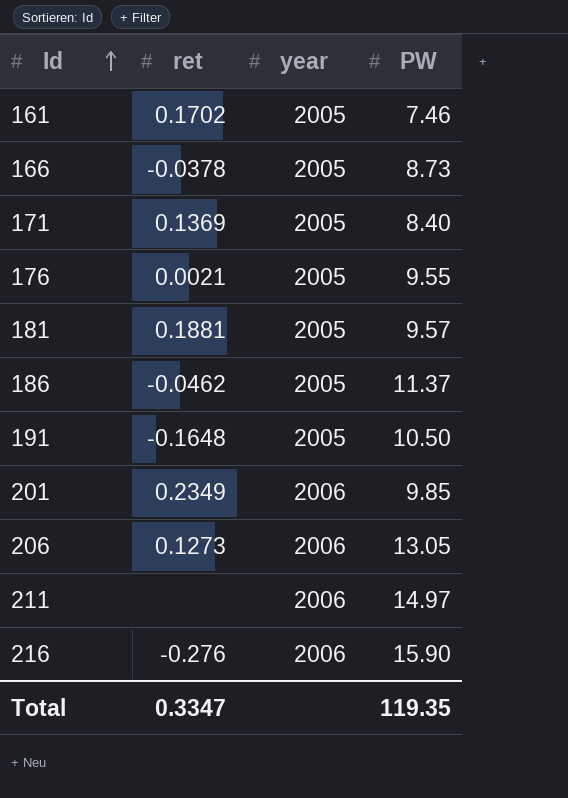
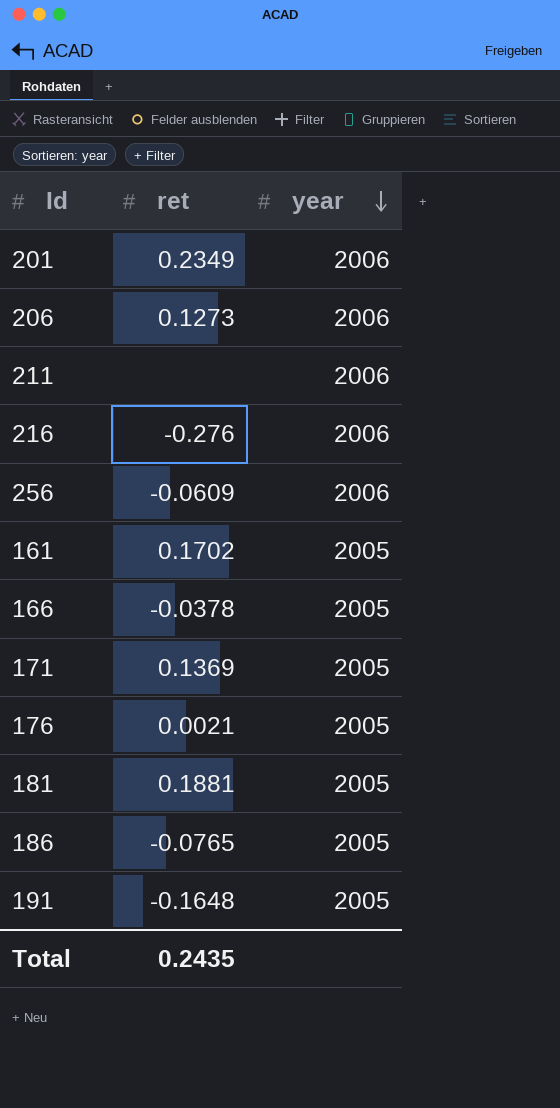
row order: Id ascending -> year descending
column PW | position: 4 -> none
row 256: none -> -0.0609 | 2006
186 | ret: -0.0462 -> -0.0765
Total | ret: 0.3347 -> 0.2435

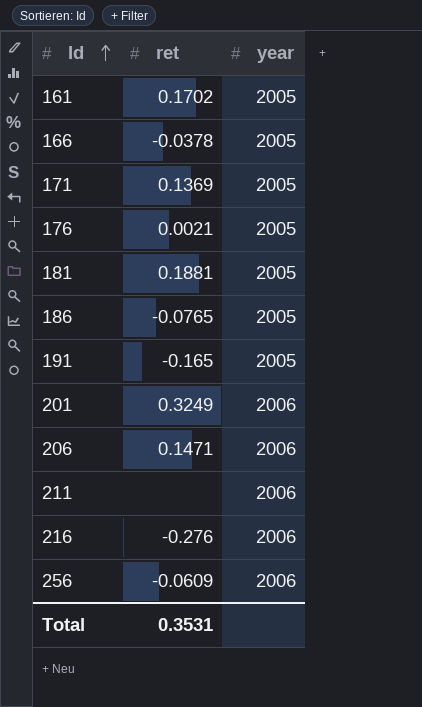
row order: year descending -> Id ascending
191 | ret: -0.1648 -> -0.165
201 | ret: 0.2349 -> 0.3249
206 | ret: 0.1273 -> 0.1471
Total | ret: 0.2435 -> 0.3531

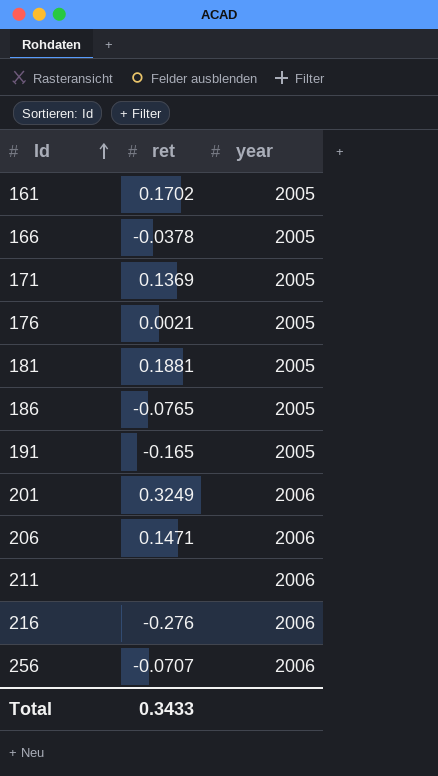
256 | ret: -0.0609 -> -0.0707
Total | ret: 0.3531 -> 0.3433

